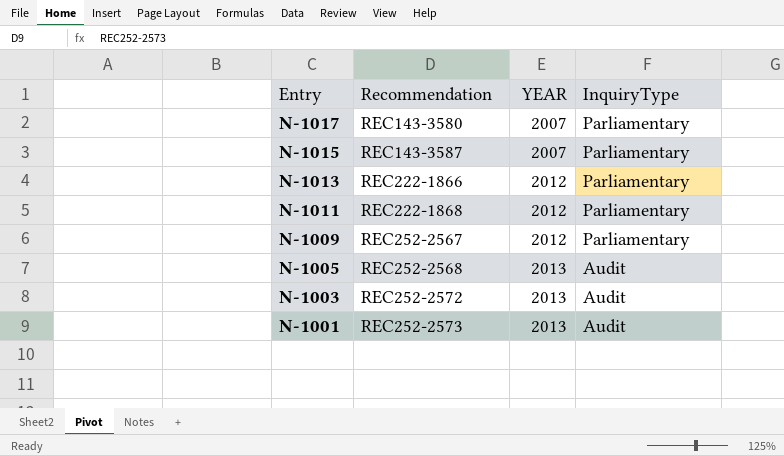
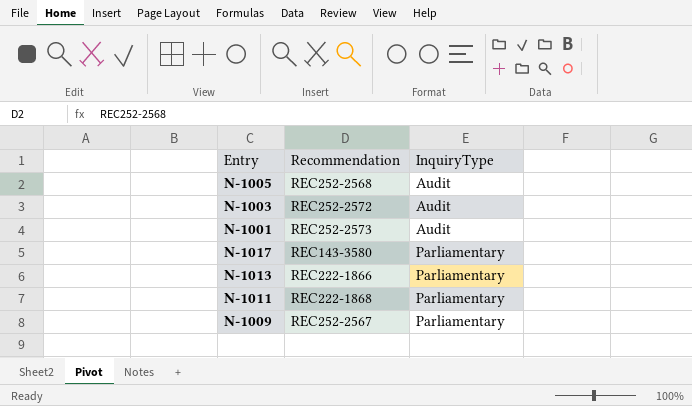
row order: Entry descending -> InquiryType ascending
column YEAR | position: 3 -> none
row N-1015: REC143-3587 | 2007 | Parliamentary -> none

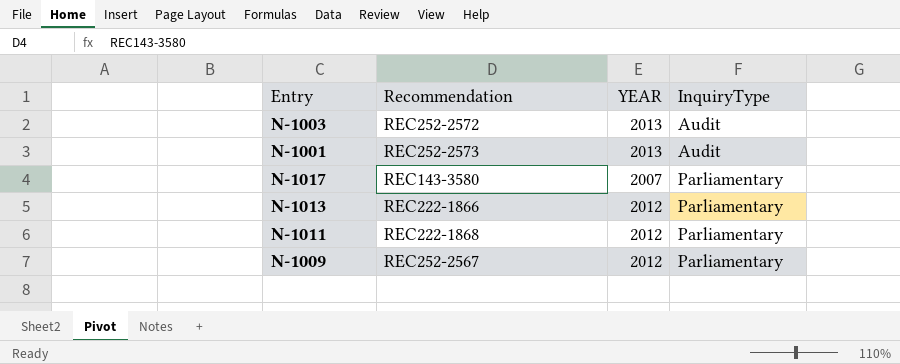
column YEAR | position: none -> 3
row N-1005: REC252-2568 | Audit -> none

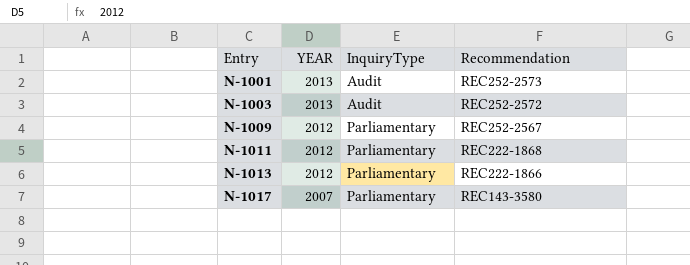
row order: InquiryType ascending -> Entry ascending
column Recommendation | position: 2 -> 4

